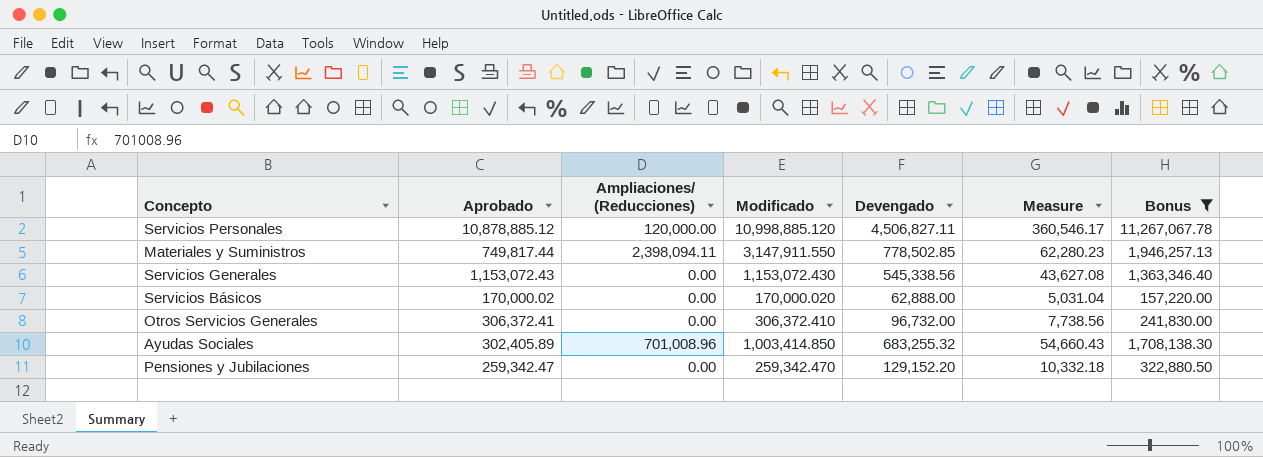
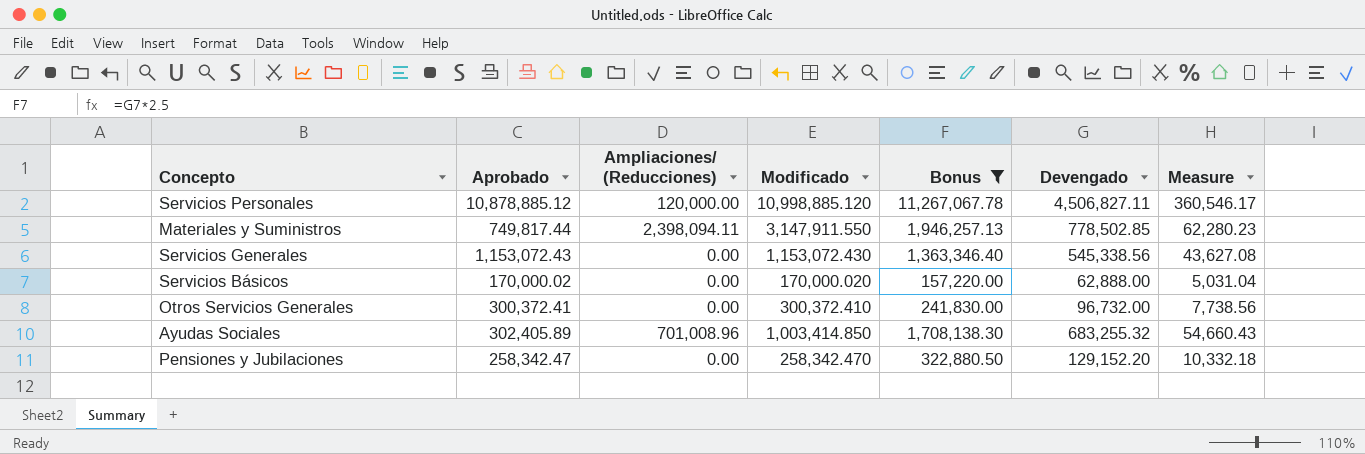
column Bonus | position: 7 -> 5
Otros Servicios Generales | Aprobado: 306,372.41 -> 300,372.41
Otros Servicios Generales | Modificado: 306,372.410 -> 300,372.410
Pensiones y Jubilaciones | Aprobado: 259,342.47 -> 258,342.47
Pensiones y Jubilaciones | Modificado: 259,342.470 -> 258,342.470

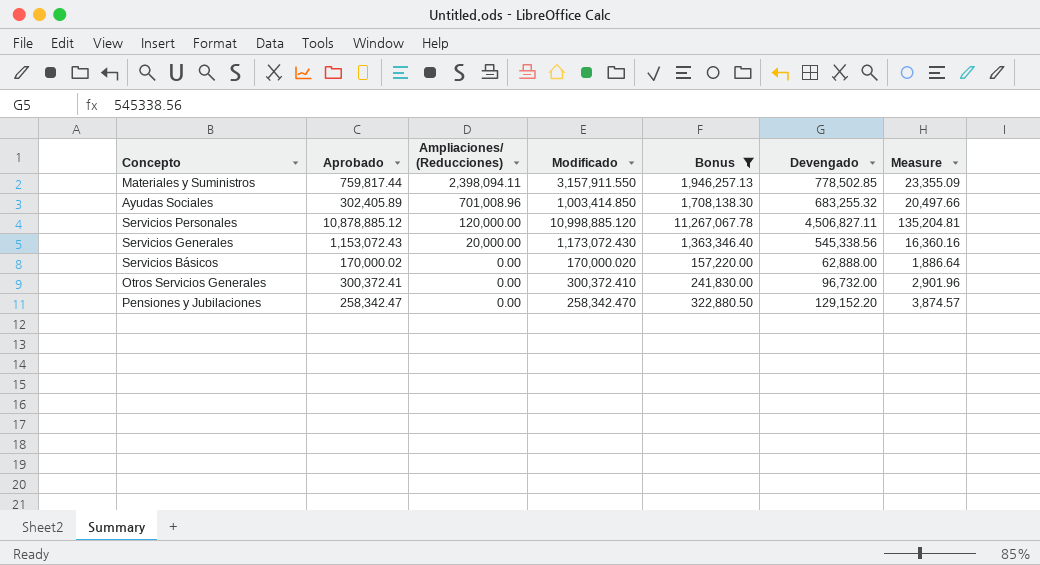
row order: none -> Ampliaciones/ (Reducciones) descending
column Measure | formula: [Devengado] * 0.08 -> [Devengado] * 0.03
Materiales y Suministros | Aprobado: 749,817.44 -> 759,817.44
Materiales y Suministros | Modificado: 3,147,911.550 -> 3,157,911.550
Servicios Generales | Ampliaciones/ (Reducciones): 0.00 -> 20,000.00
Servicios Generales | Modificado: 1,153,072.430 -> 1,173,072.430

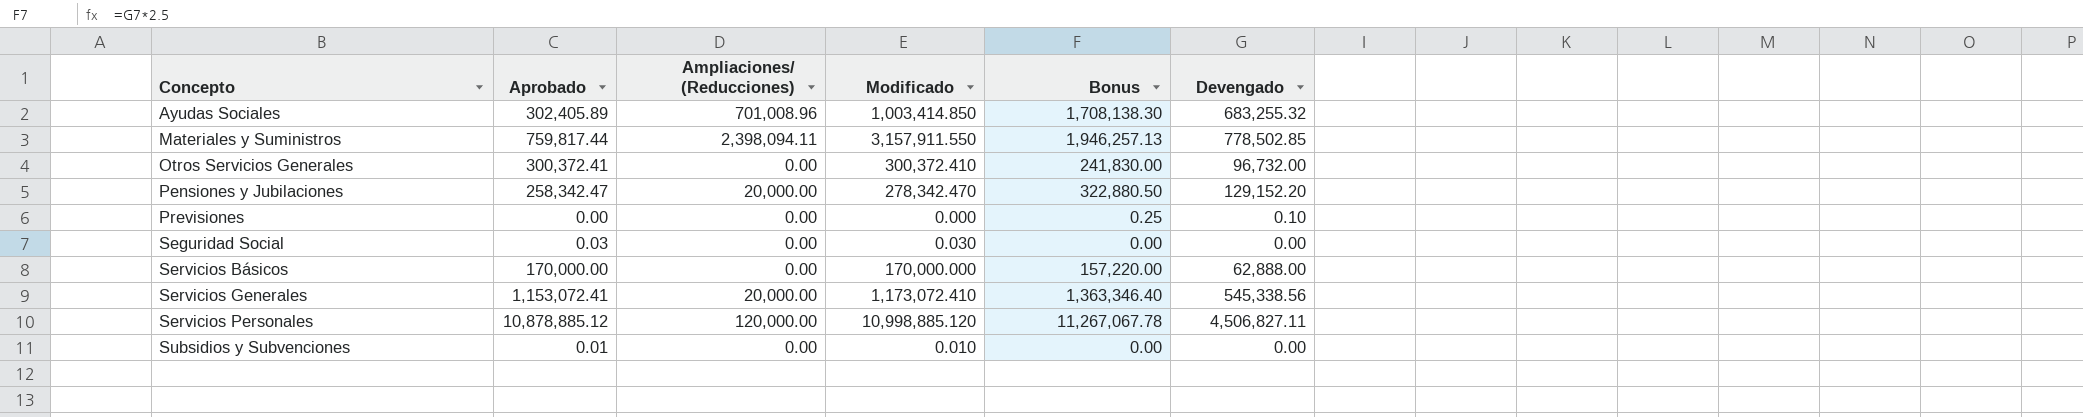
filter: Bonus >= 157,220.00 -> none
row order: Ampliaciones/ (Reducciones) descending -> Concepto ascending
column Measure | formula: [Devengado] * 0.03 -> none
Pensiones y Jubilaciones | Ampliaciones/ (Reducciones): 0.00 -> 20,000.00
Pensiones y Jubilaciones | Modificado: 258,342.470 -> 278,342.470
Servicios Básicos | Aprobado: 170,000.02 -> 170,000.00
Servicios Básicos | Modificado: 170,000.020 -> 170,000.000
Servicios Generales | Aprobado: 1,153,072.43 -> 1,153,072.41
Servicios Generales | Modificado: 1,173,072.430 -> 1,173,072.410

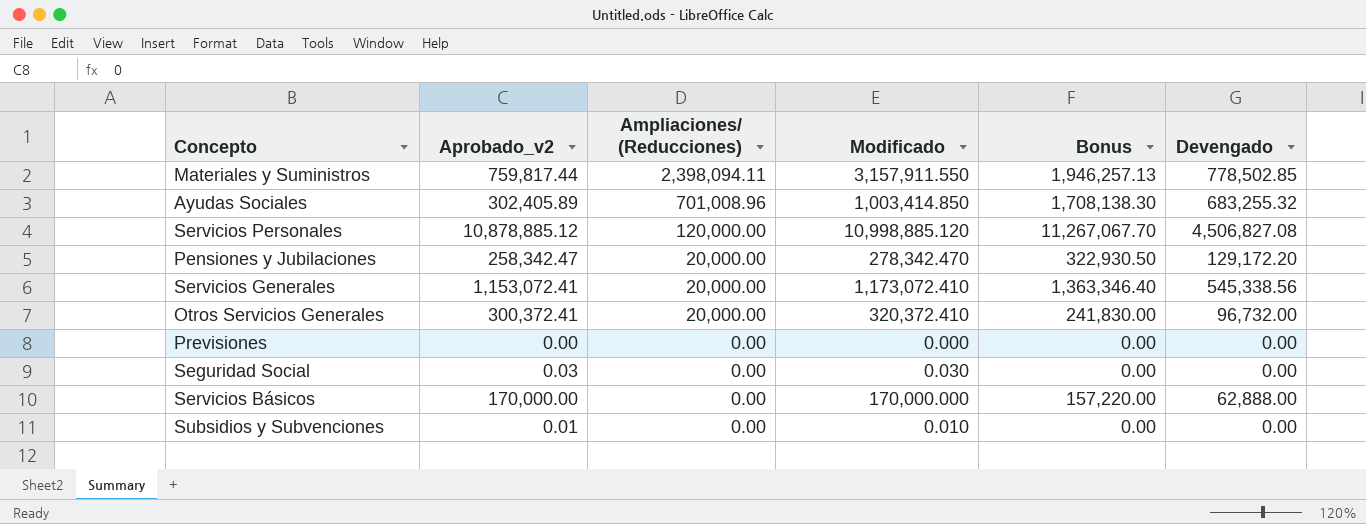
row order: Concepto ascending -> Ampliaciones/ (Reducciones) descending
column name: Aprobado -> Aprobado_v2
Servicios Personales | Bonus: 11,267,067.78 -> 11,267,067.70
Servicios Personales | Devengado: 4,506,827.11 -> 4,506,827.08
Pensiones y Jubilaciones | Bonus: 322,880.50 -> 322,930.50
Pensiones y Jubilaciones | Devengado: 129,152.20 -> 129,172.20
Otros Servicios Generales | Ampliaciones/ (Reducciones): 0.00 -> 20,000.00
Otros Servicios Generales | Modificado: 300,372.410 -> 320,372.410
Previsiones | Bonus: 0.25 -> 0.00
Previsiones | Devengado: 0.10 -> 0.00

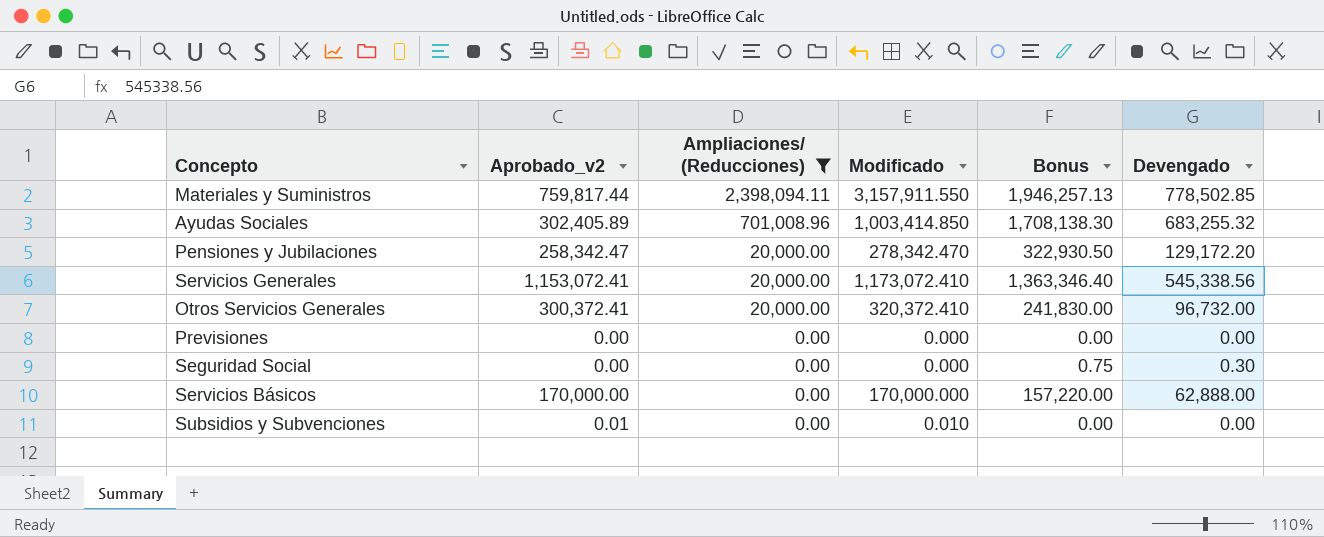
filter: none -> Ampliaciones/ (Reducciones) != 120,000.00
Seguridad Social | Aprobado_v2: 0.03 -> 0.00
Seguridad Social | Modificado: 0.030 -> 0.000
Seguridad Social | Bonus: 0.00 -> 0.75
Seguridad Social | Devengado: 0.00 -> 0.30

